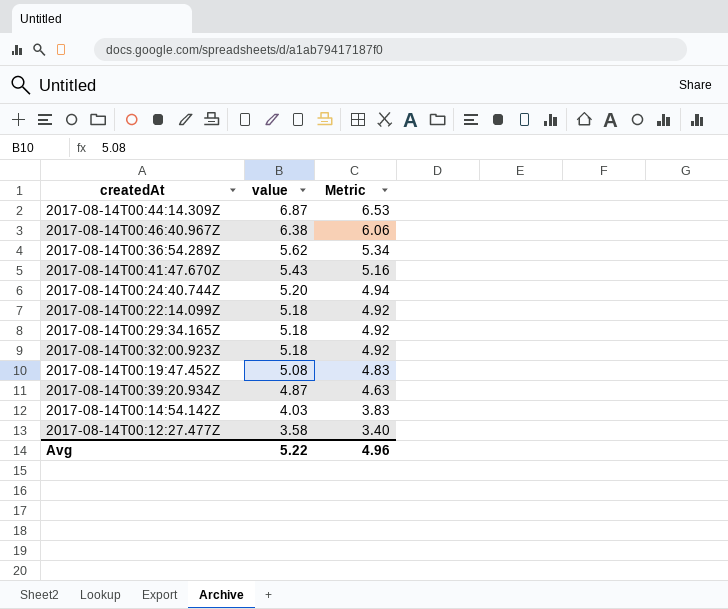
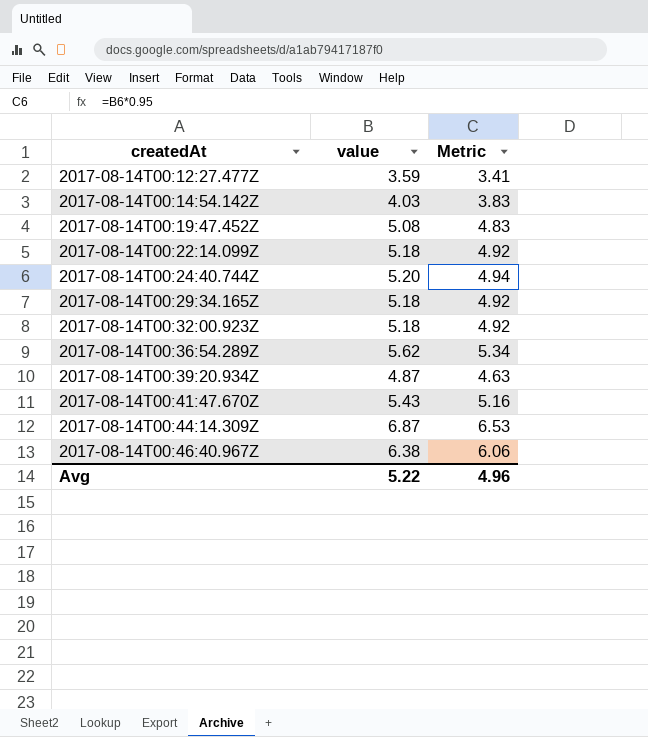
row order: value descending -> createdAt ascending
2017-08-14T00:12:27.477Z | value: 3.58 -> 3.59
2017-08-14T00:12:27.477Z | Metric: 3.40 -> 3.41

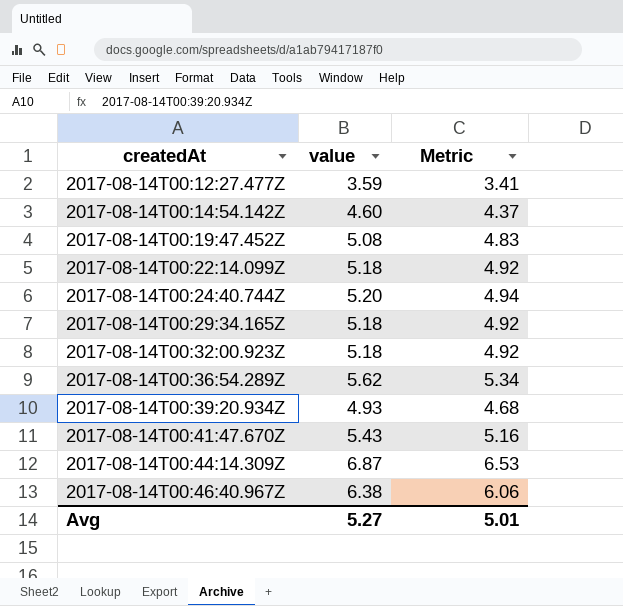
2017-08-14T00:14:54.142Z | value: 4.03 -> 4.60
2017-08-14T00:14:54.142Z | Metric: 3.83 -> 4.37
2017-08-14T00:39:20.934Z | value: 4.87 -> 4.93
2017-08-14T00:39:20.934Z | Metric: 4.63 -> 4.68
Avg | value: 5.22 -> 5.27
Avg | Metric: 4.96 -> 5.01

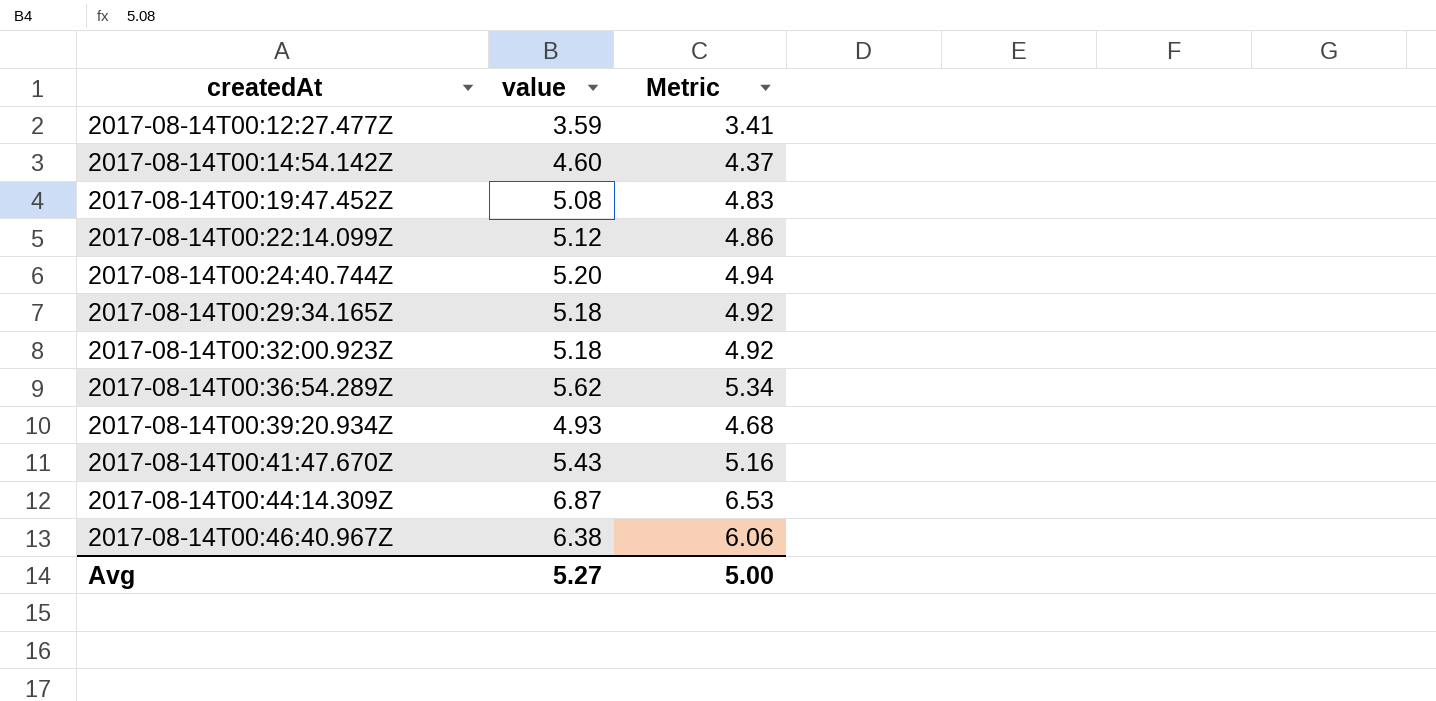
2017-08-14T00:22:14.099Z | value: 5.18 -> 5.12
2017-08-14T00:22:14.099Z | Metric: 4.92 -> 4.86
Avg | Metric: 5.01 -> 5.00

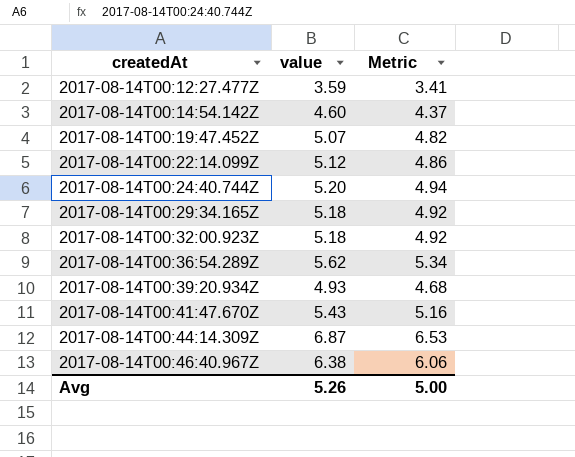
2017-08-14T00:19:47.452Z | value: 5.08 -> 5.07
2017-08-14T00:19:47.452Z | Metric: 4.83 -> 4.82
Avg | value: 5.27 -> 5.26

